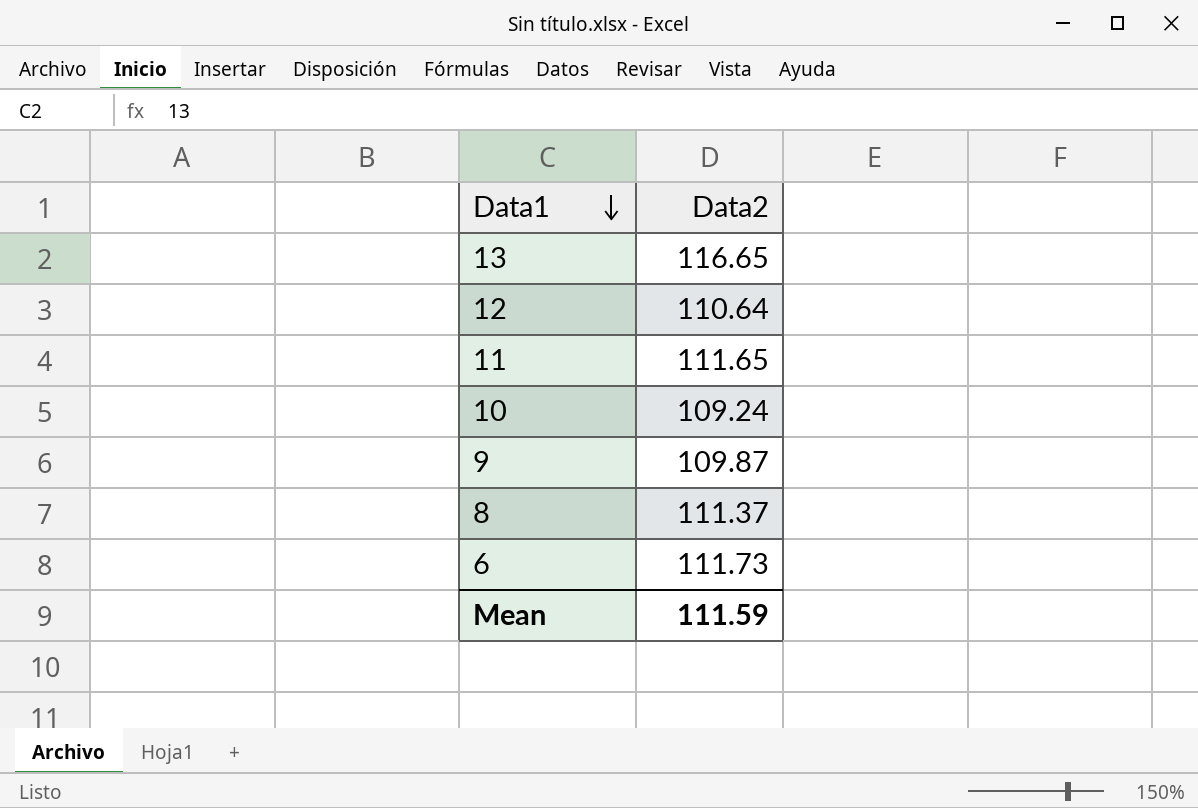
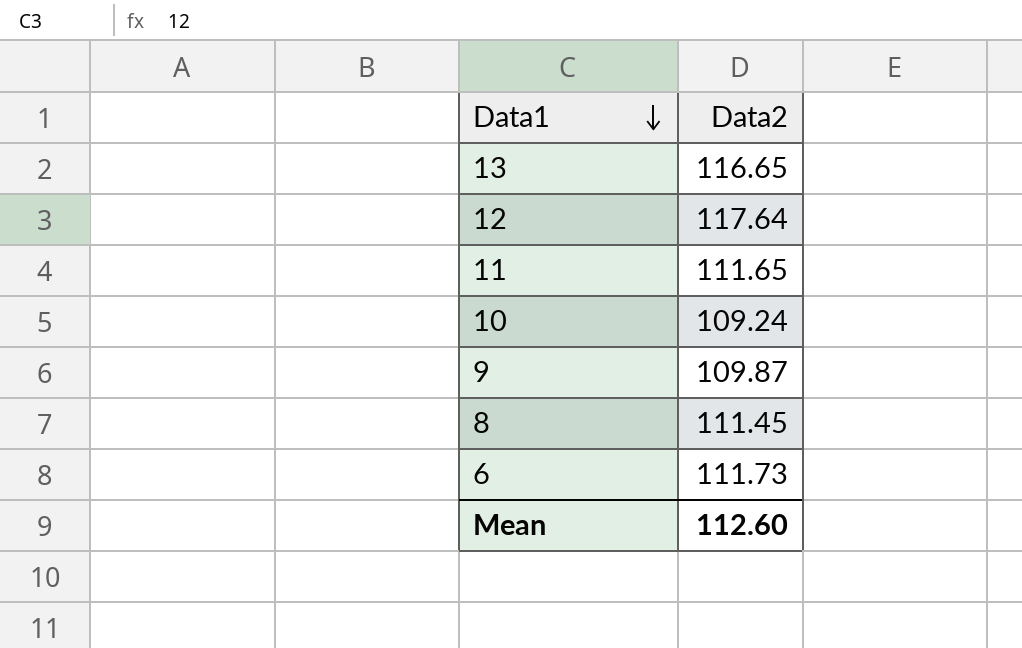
12 | Data2: 110.64 -> 117.64
8 | Data2: 111.37 -> 111.45
Mean | Data2: 111.59 -> 112.60

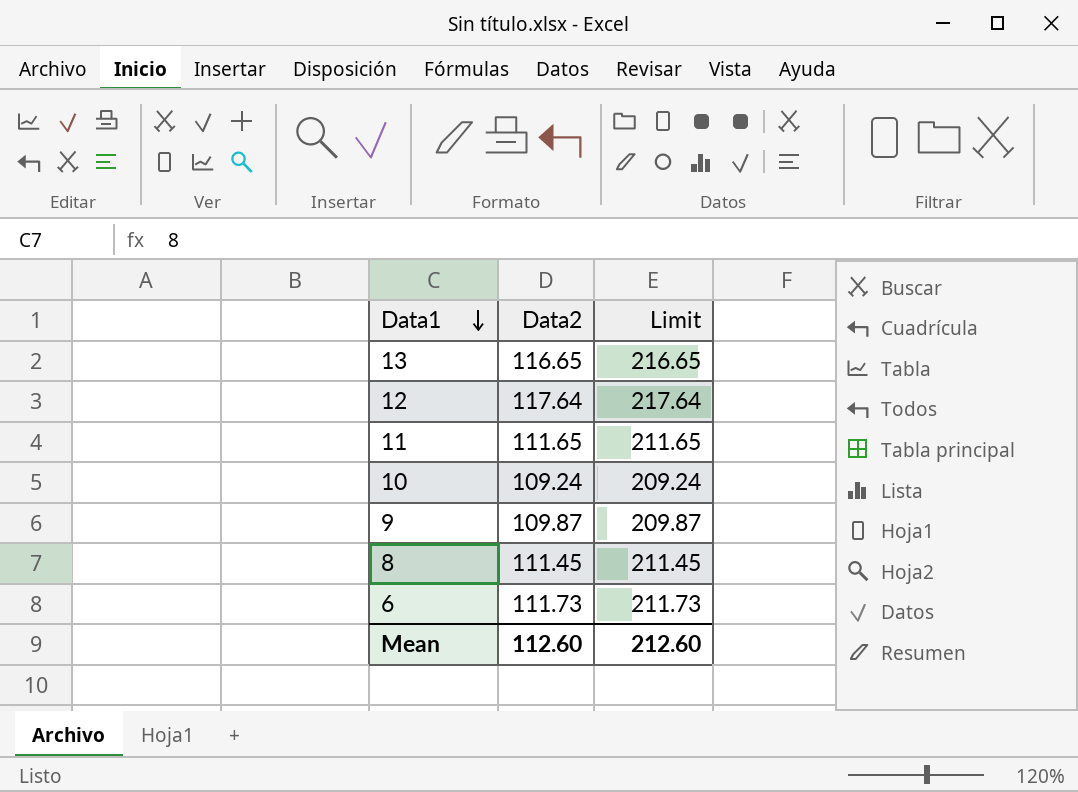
column Limit | formula: none -> [Data2] + 100

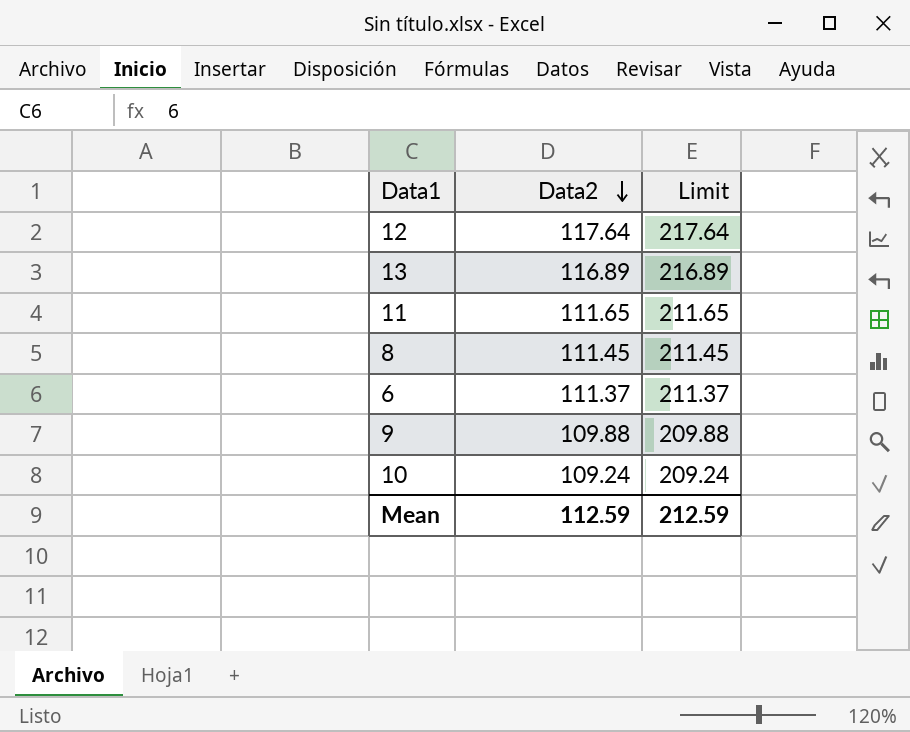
row order: Data1 descending -> Data2 descending
13 | Data2: 116.65 -> 116.89
13 | Limit: 216.65 -> 216.89
6 | Data2: 111.73 -> 111.37
6 | Limit: 211.73 -> 211.37
9 | Data2: 109.87 -> 109.88
9 | Limit: 209.87 -> 209.88
Mean | Data2: 112.60 -> 112.59
Mean | Limit: 212.60 -> 212.59

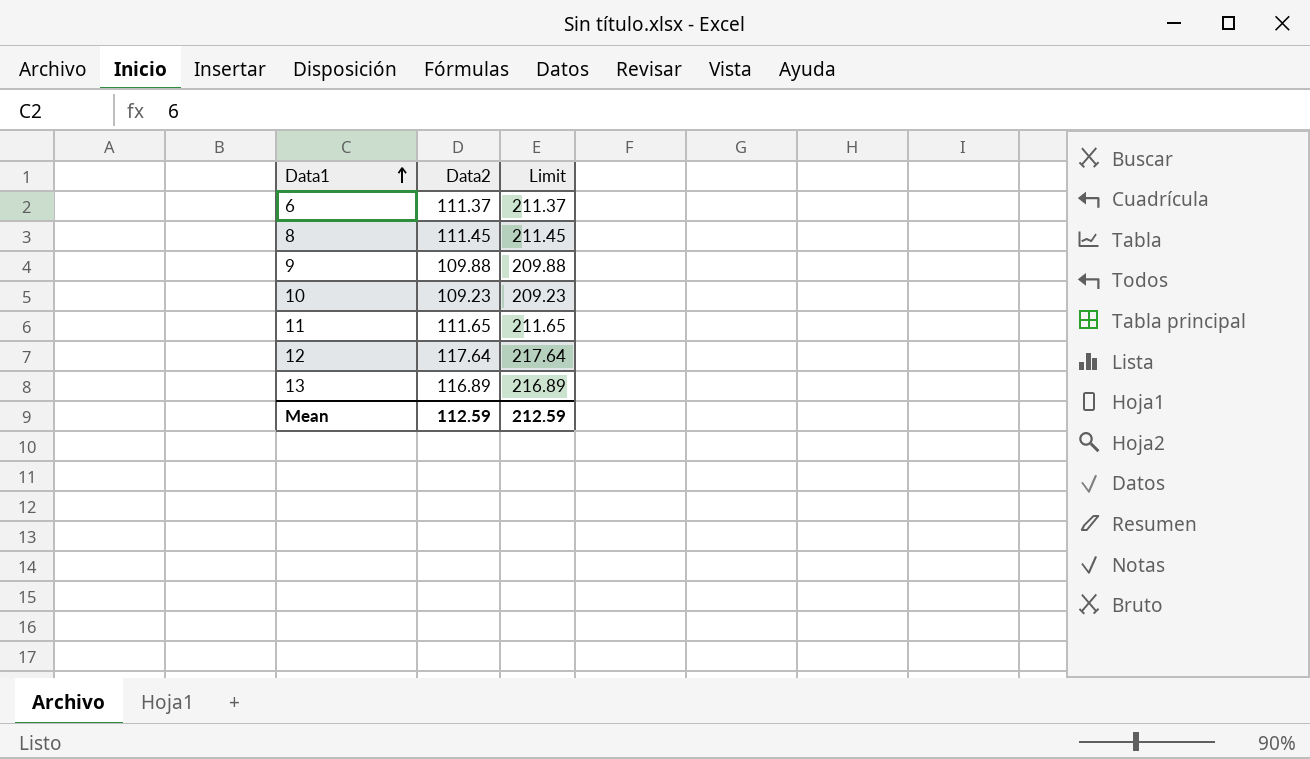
row order: Data2 descending -> Data1 ascending
10 | Data2: 109.24 -> 109.23
10 | Limit: 209.24 -> 209.23

